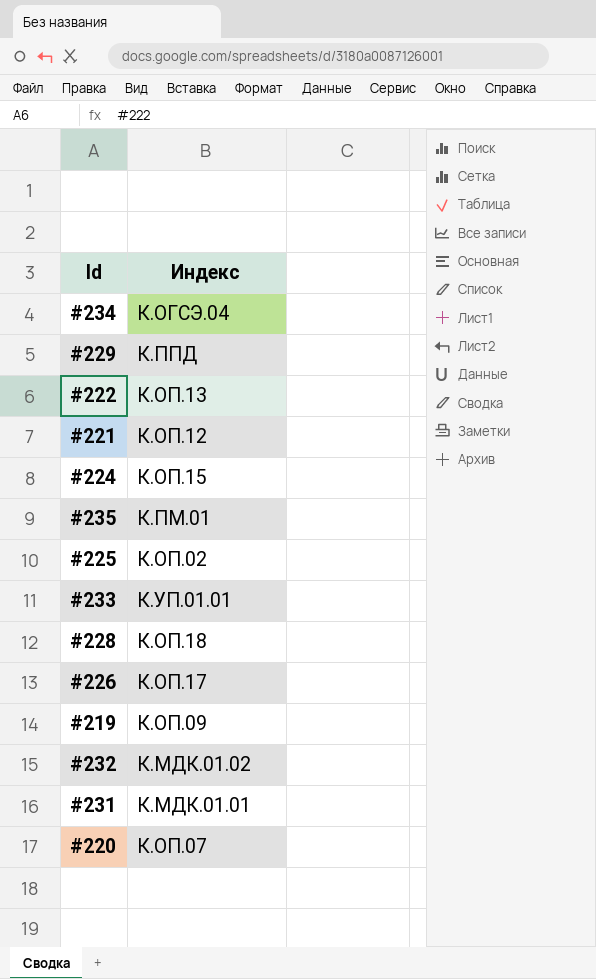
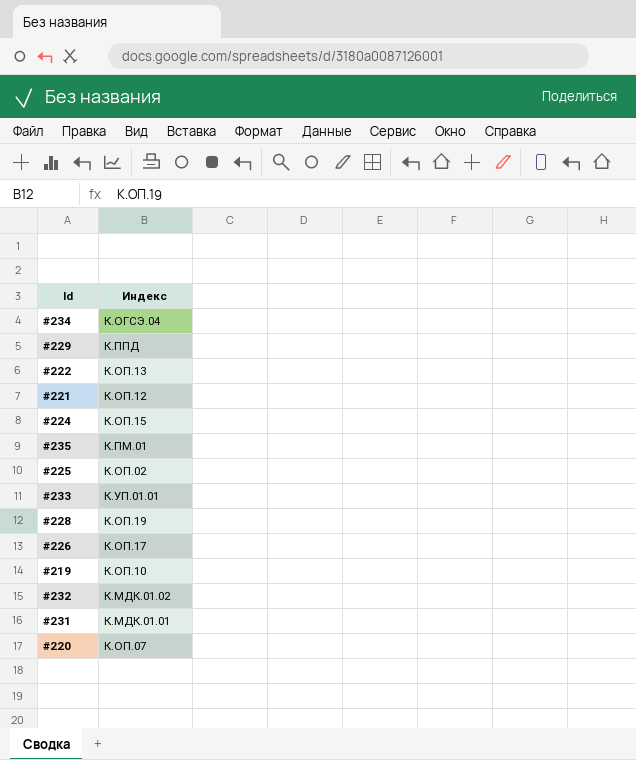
#228 | Индекс: К.ОП.18 -> К.ОП.19
#219 | Индекс: К.ОП.09 -> К.ОП.10

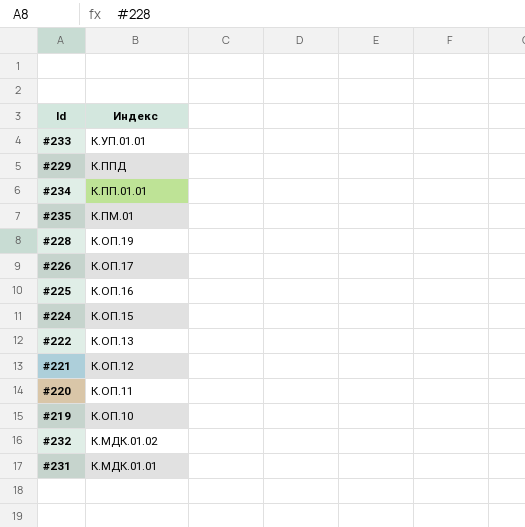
row order: none -> Индекс descending
#234 | Индекс: К.ОГСЭ.04 -> К.ПП.01.01
#225 | Индекс: К.ОП.02 -> К.ОП.16
#220 | Индекс: К.ОП.07 -> К.ОП.11

